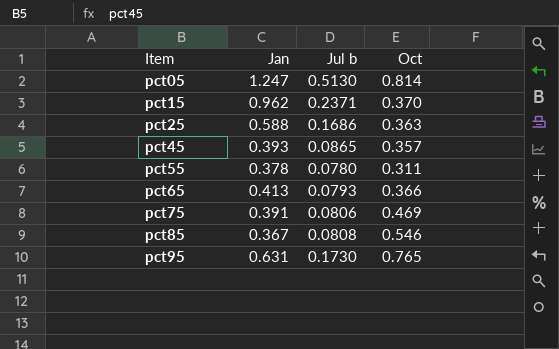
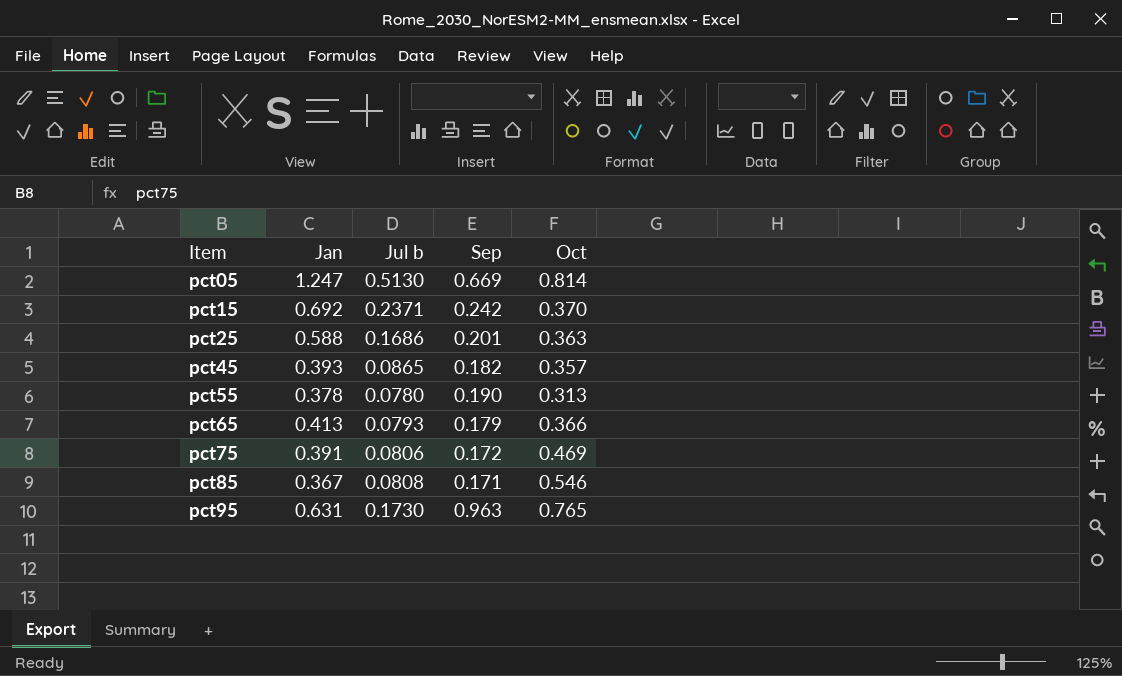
column Sep | position: none -> 4
pct15 | Jan: 0.962 -> 0.692
pct55 | Oct: 0.311 -> 0.313

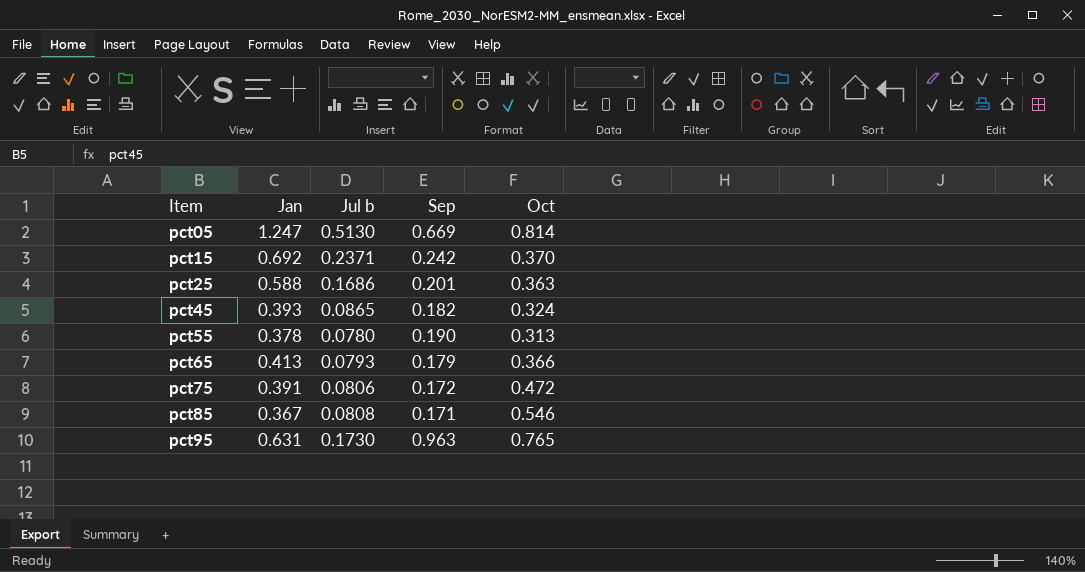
pct45 | Oct: 0.357 -> 0.324
pct75 | Oct: 0.469 -> 0.472

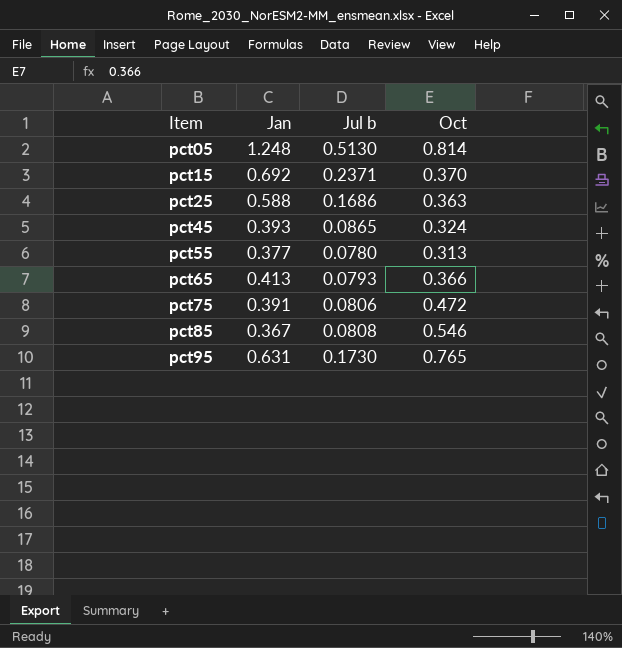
column Sep | position: 4 -> none
pct05 | Jan: 1.247 -> 1.248
pct55 | Jan: 0.378 -> 0.377

